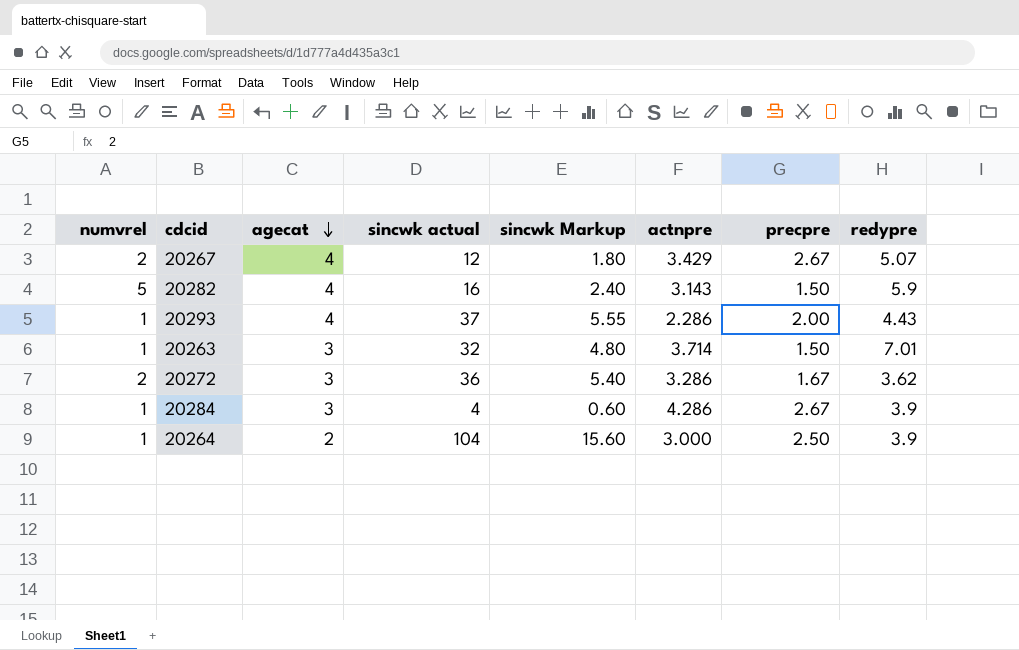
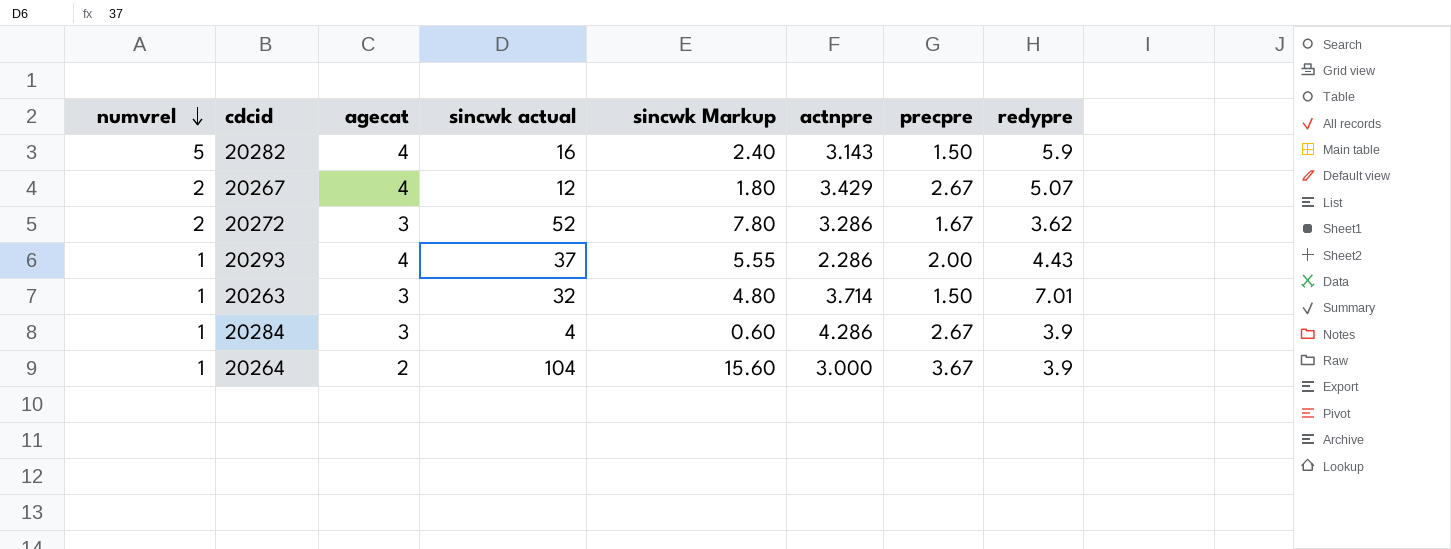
row order: agecat descending -> numvrel descending
20272 | sincwk actual: 36 -> 52
20272 | sincwk Markup: 5.40 -> 7.80
20264 | precpre: 2.50 -> 3.67

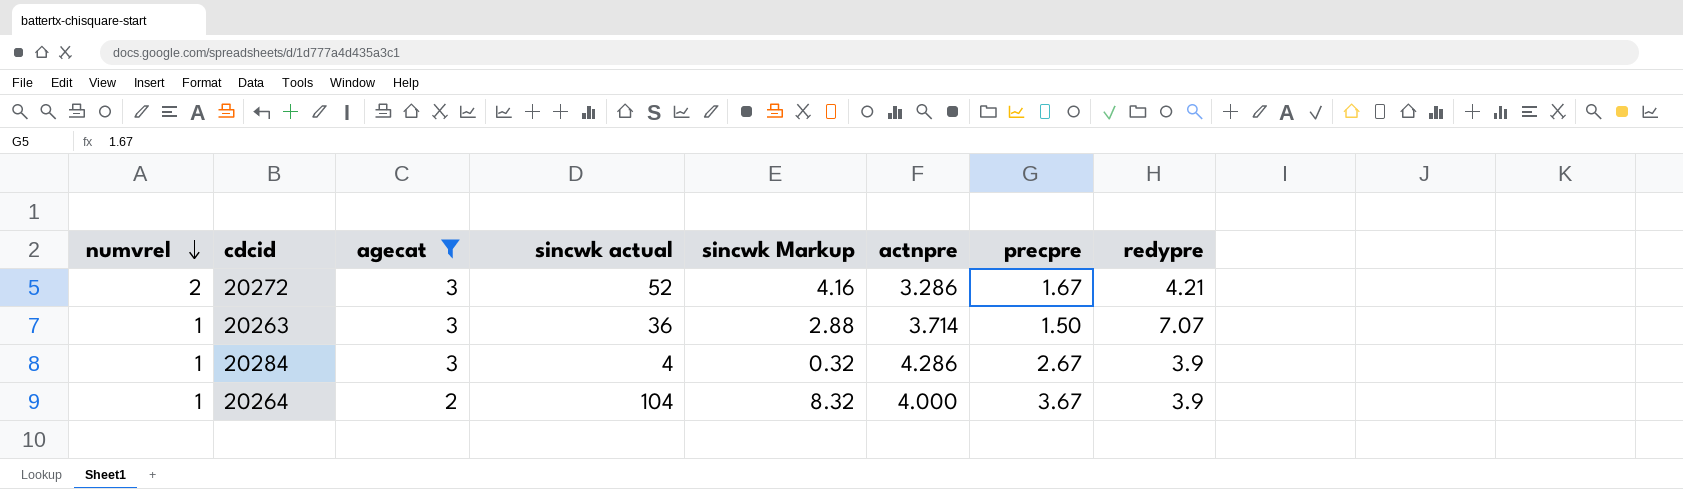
filter: none -> agecat != 4
column sincwk Markup | formula: [sincwk actual] * 0.15 -> [sincwk actual] * 0.08
20272 | redypre: 3.62 -> 4.21
20263 | sincwk actual: 32 -> 36
20263 | redypre: 7.01 -> 7.07
20264 | actnpre: 3.000 -> 4.000

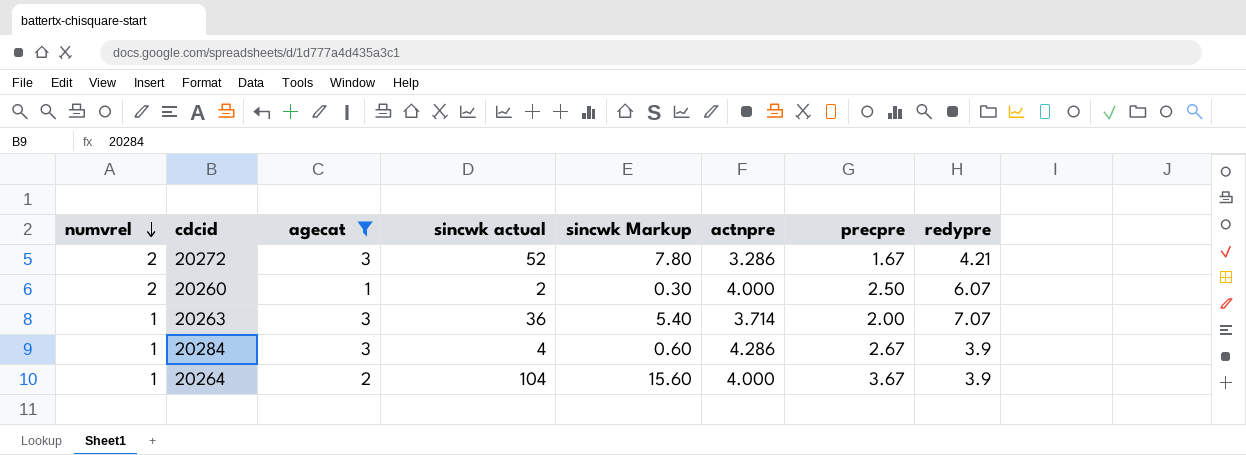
column sincwk Markup | formula: [sincwk actual] * 0.08 -> [sincwk actual] * 0.15
row 20260: none -> 2 | 1 | 2 | 0.30 | 4.000 | 2.50 | 6.07
20263 | precpre: 1.50 -> 2.00

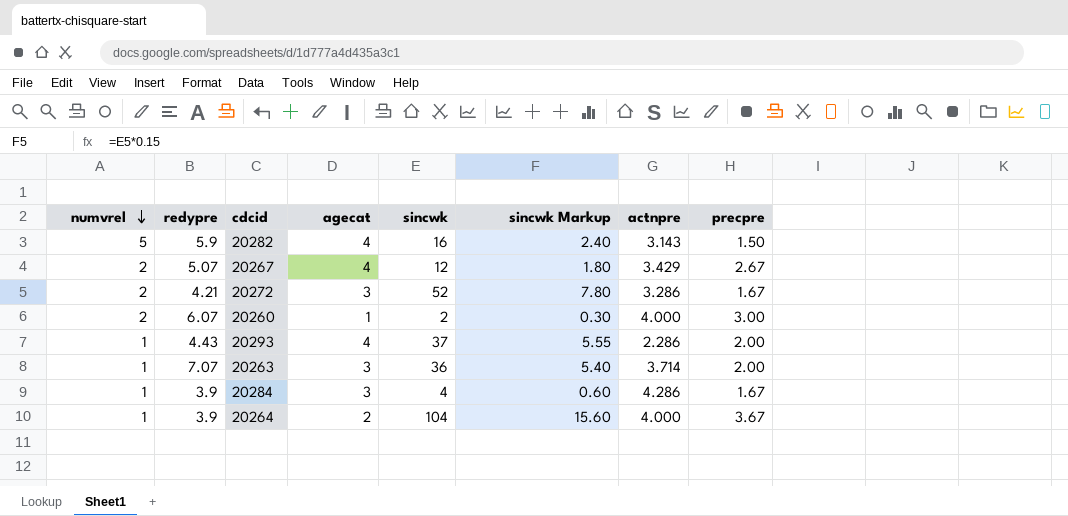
filter: agecat != 4 -> none
column redypre | position: 8 -> 2
column name: sincwk actual -> sincwk
20260 | precpre: 2.50 -> 3.00
20284 | precpre: 2.67 -> 1.67

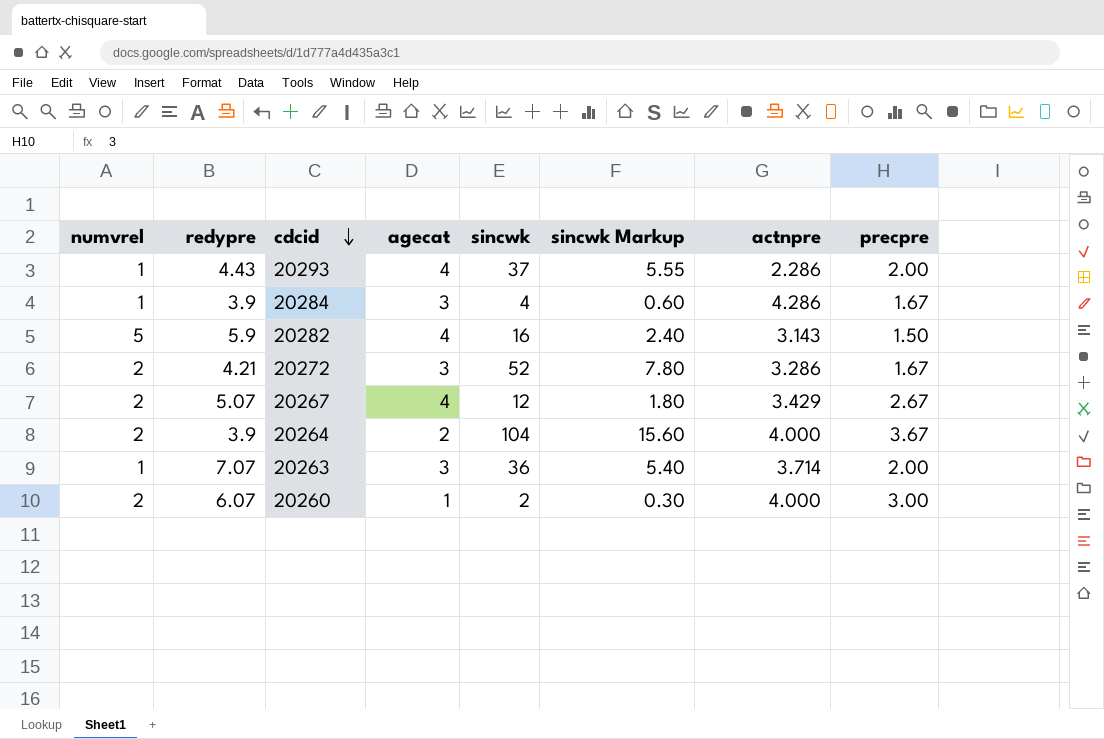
row order: numvrel descending -> cdcid descending
20264 | numvrel: 1 -> 2

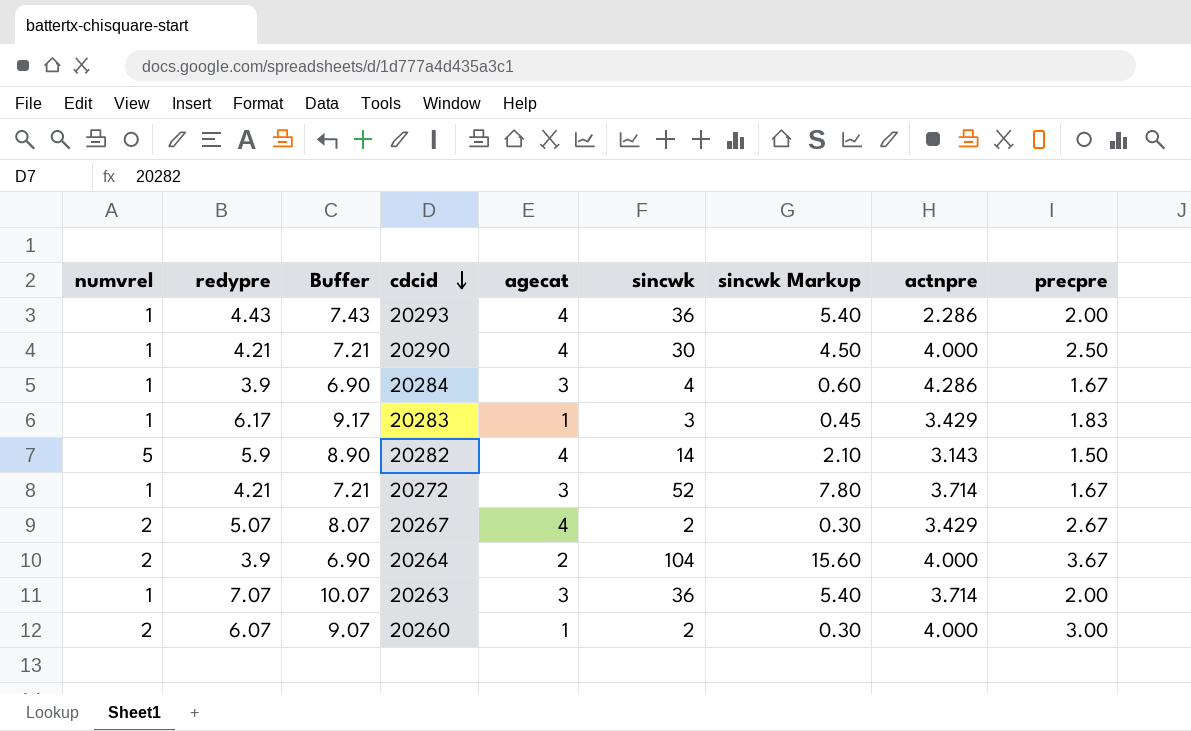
column Buffer | formula: none -> [redypre] + 3
20293 | sincwk: 37 -> 36
20293 | sincwk Markup: 5.55 -> 5.40
row 20290: none -> 1 | 4.21 | 7.21 | 4 | 30 | 4.50 | 4.000 | 2.50
row 20283: none -> 1 | 6.17 | 9.17 | 1 | 3 | 0.45 | 3.429 | 1.83
20282 | sincwk: 16 -> 14
20282 | sincwk Markup: 2.40 -> 2.10
20272 | numvrel: 2 -> 1
20272 | actnpre: 3.286 -> 3.714
20267 | sincwk: 12 -> 2
20267 | sincwk Markup: 1.80 -> 0.30

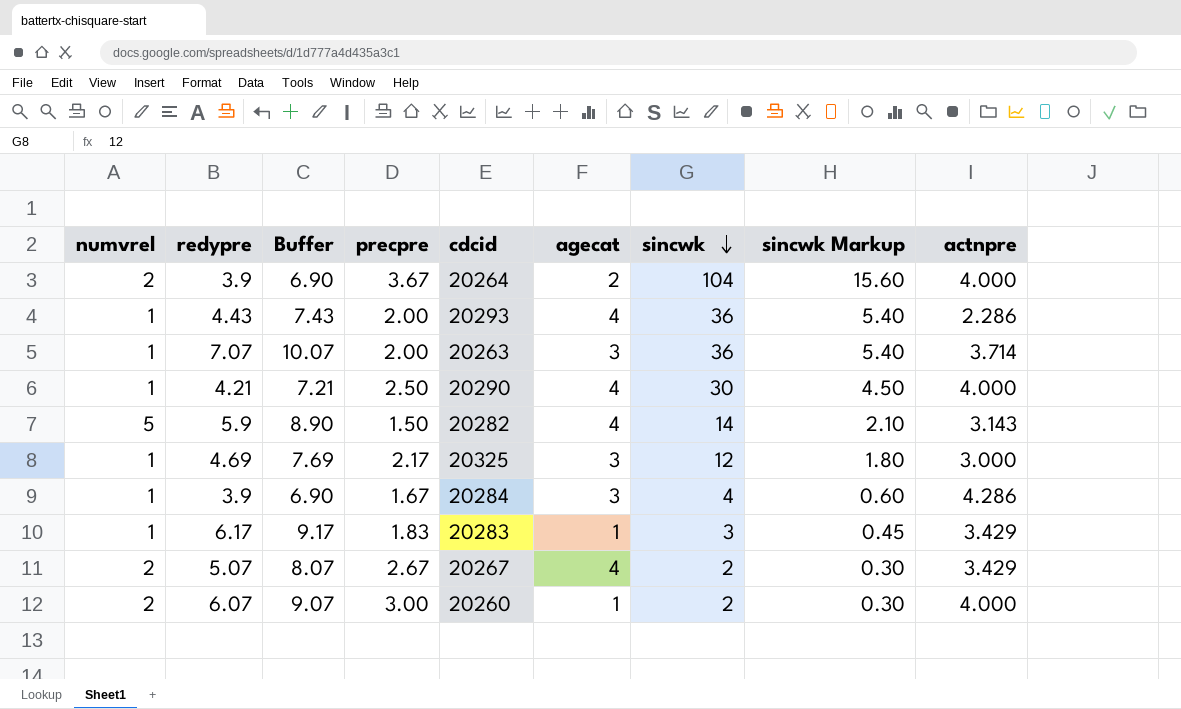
row order: cdcid descending -> sincwk descending
column precpre | position: 9 -> 4
row 20272: 1 | 4.21 | 7.21 | 3 | 52 | 7.80 | 3.714 | 1.67 -> none
row 20325: none -> 1 | 4.69 | 7.69 | 2.17 | 3 | 12 | 1.80 | 3.000

